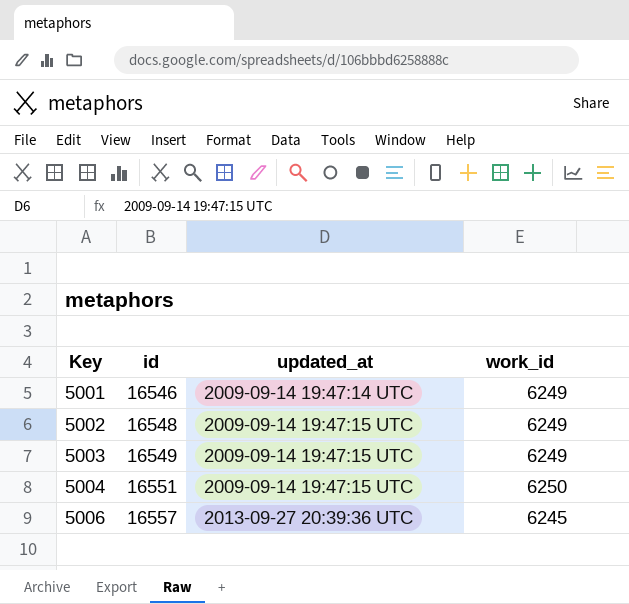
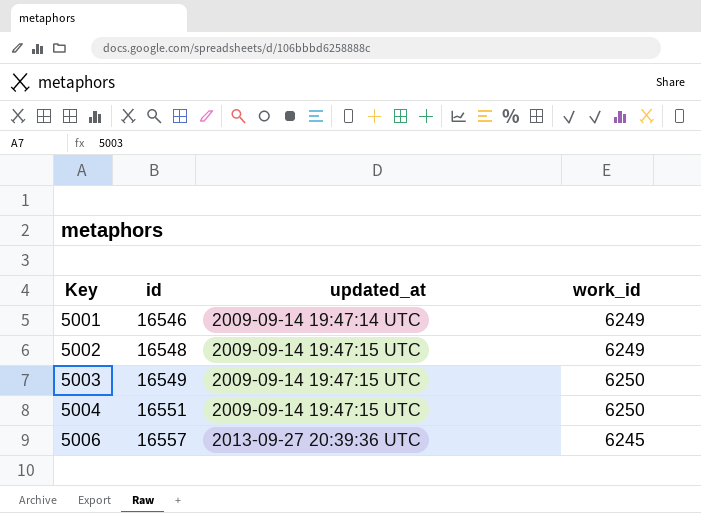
5003 | work_id: 6249 -> 6250

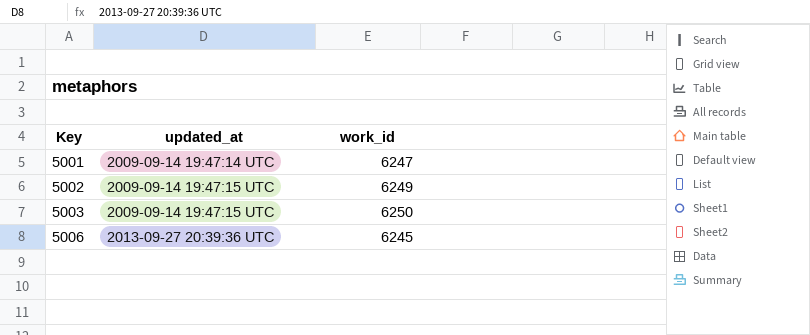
column id | position: 2 -> none
row 5004: 16551 | 2009-09-14 19:47:15 UTC | 6250 -> none
5001 | work_id: 6249 -> 6247

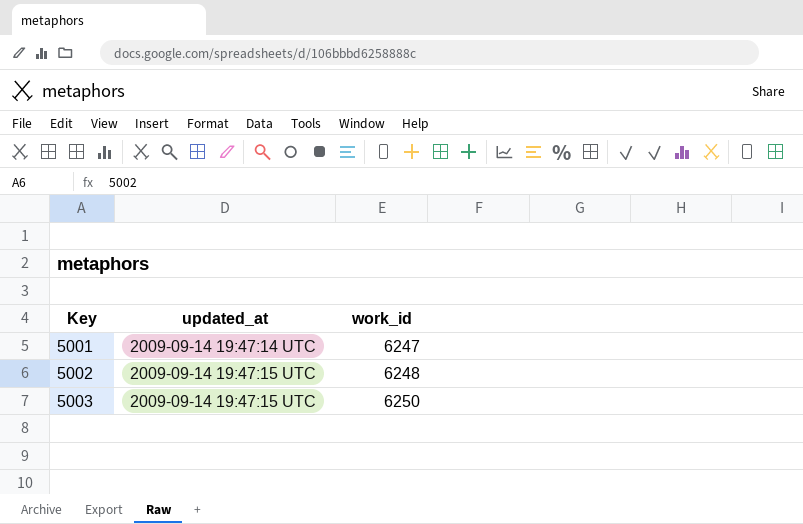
row 5006: 2013-09-27 20:39:36 UTC | 6245 -> none
5002 | work_id: 6249 -> 6248

